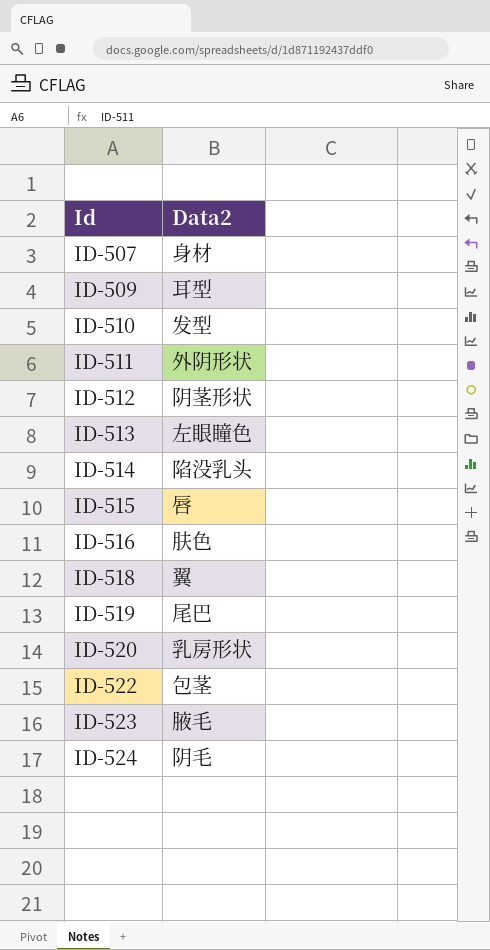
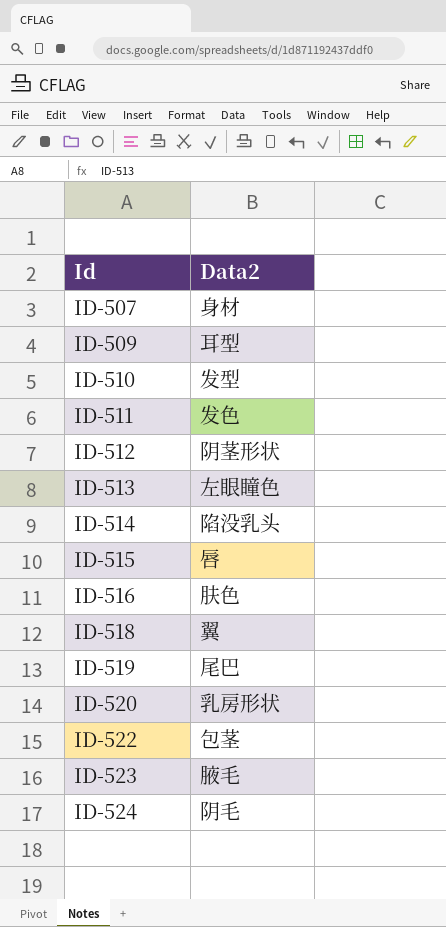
ID-511 | Data2: 外阴形状 -> 发色

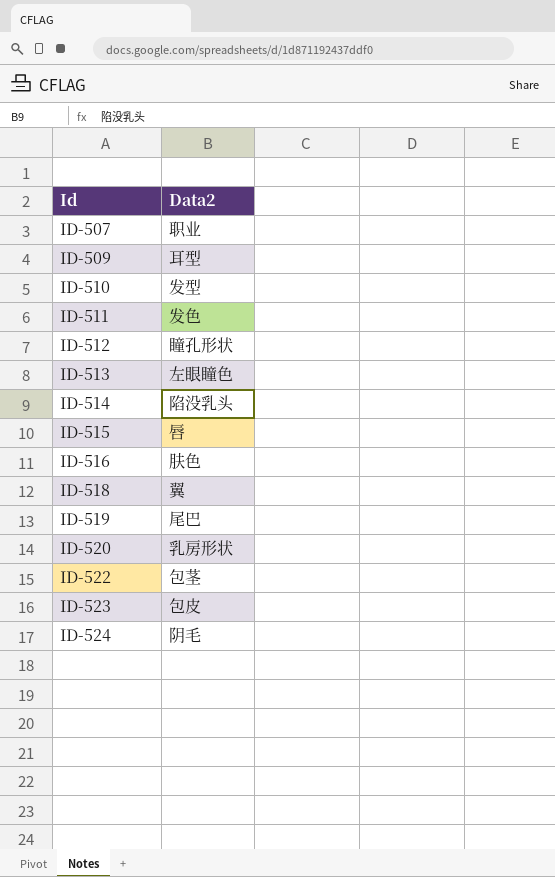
ID-507 | Data2: 身材 -> 职业
ID-512 | Data2: 阴茎形状 -> 瞳孔形状
ID-523 | Data2: 腋毛 -> 包皮

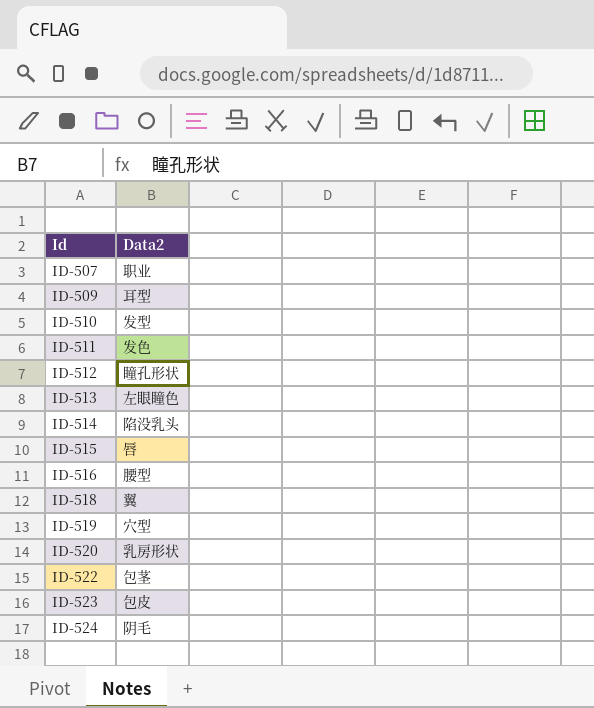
ID-516 | Data2: 肤色 -> 腰型
ID-519 | Data2: 尾巴 -> 穴型

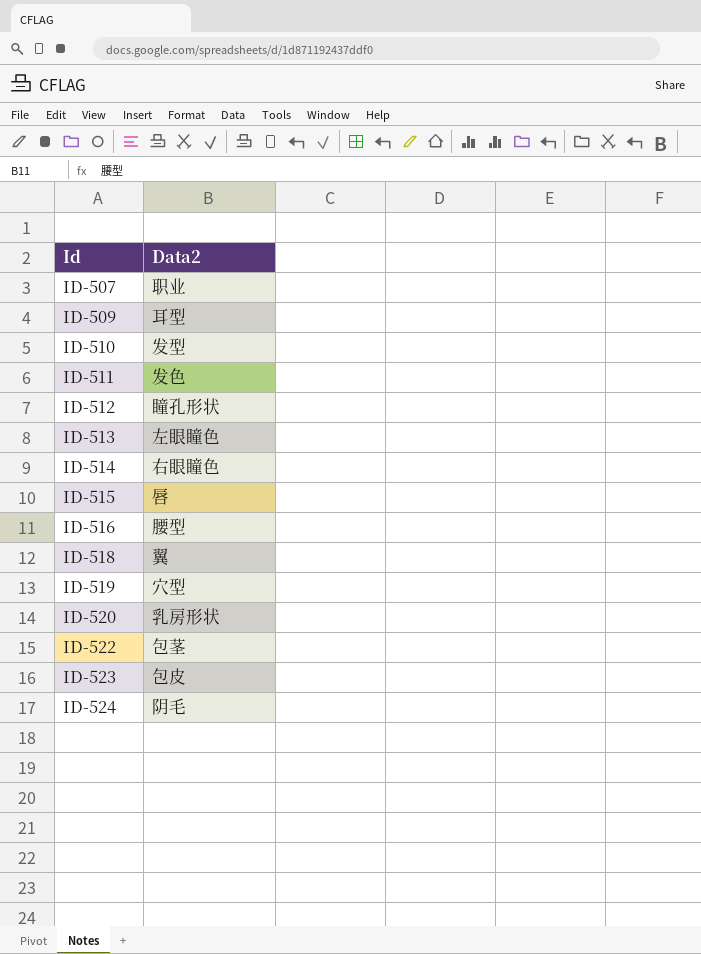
ID-514 | Data2: 陷没乳头 -> 右眼瞳色

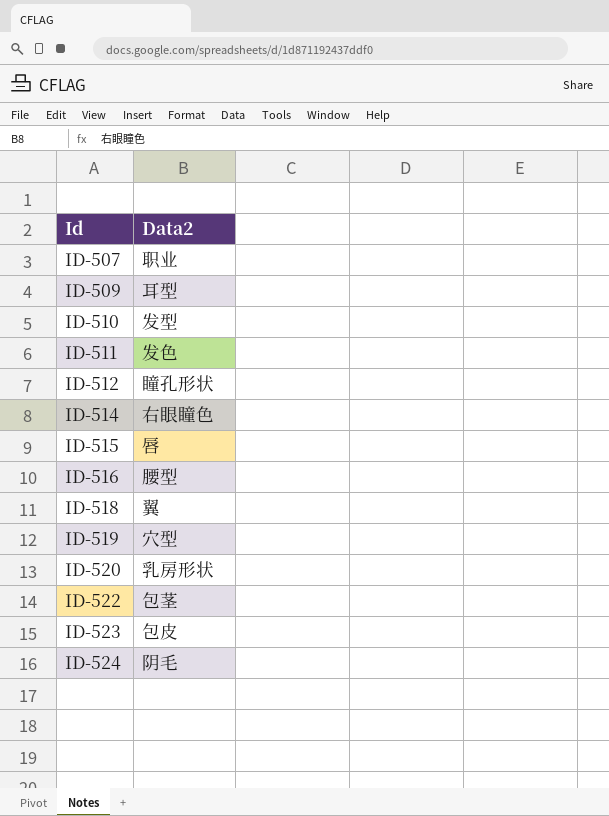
row ID-513: 左眼瞳色 -> none

